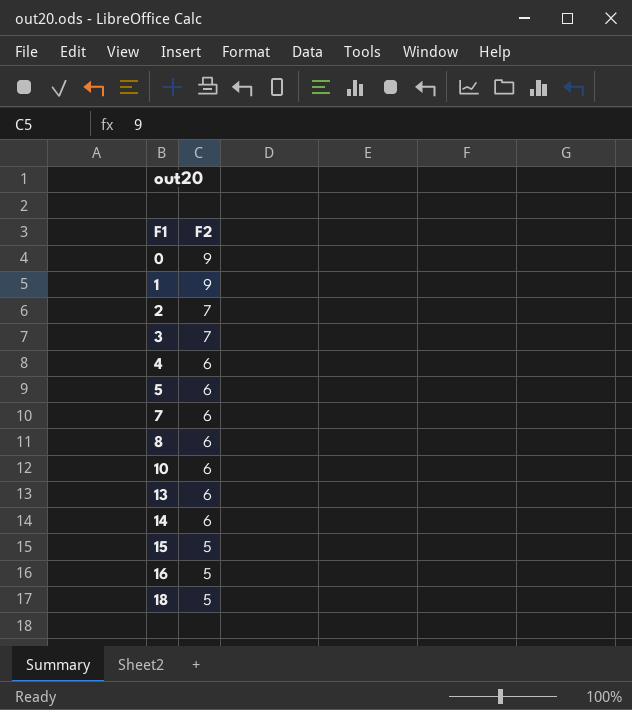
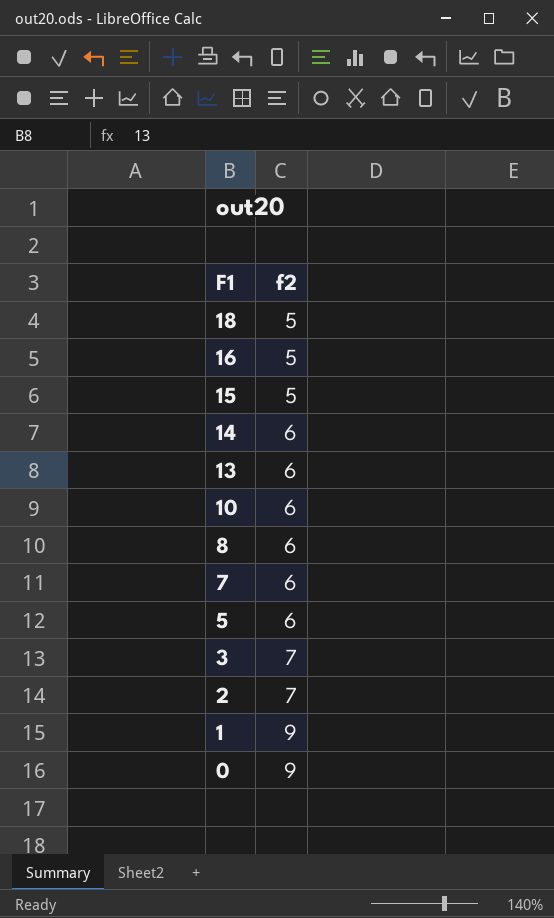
row order: F1 ascending -> F1 descending
column name: F2 -> f2
row 4: 6 -> none

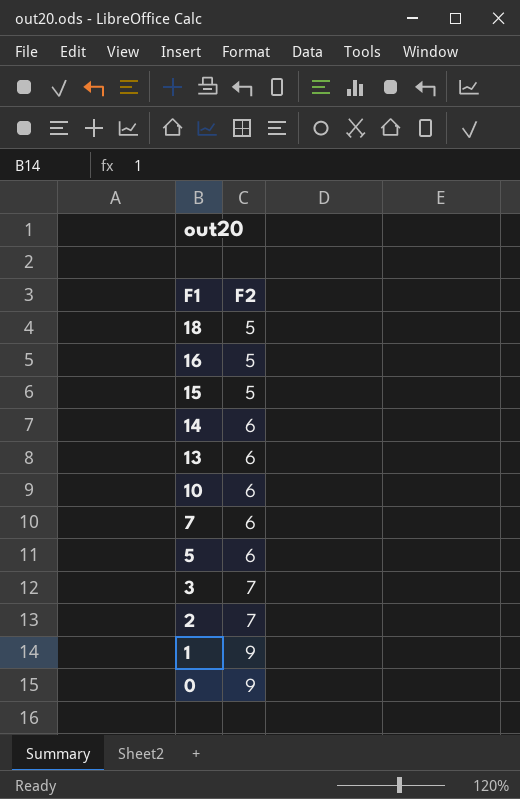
column name: f2 -> F2
row 8: 6 -> none

